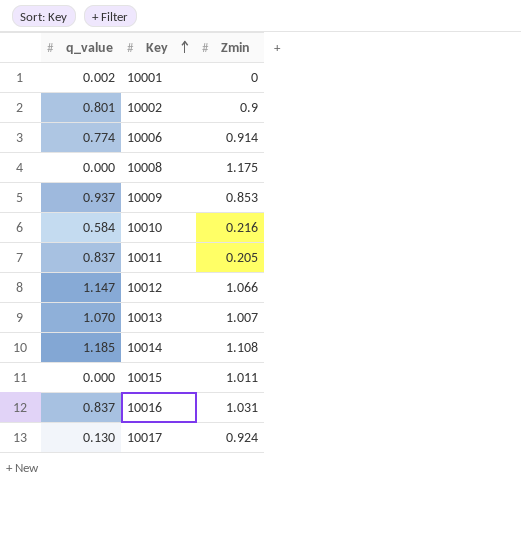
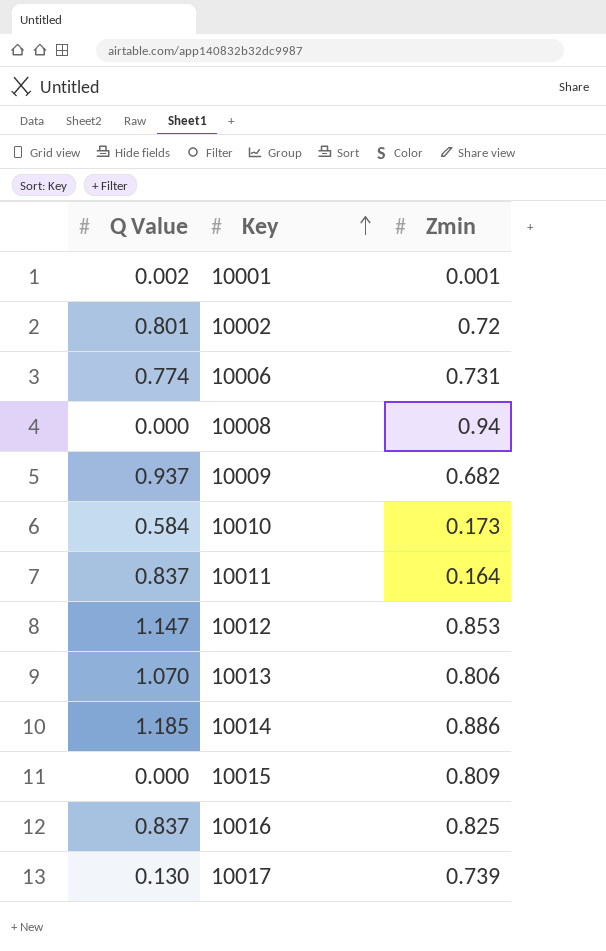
column name: q_value -> Q Value
10001 | Zmin: 0 -> 0.001
10002 | Zmin: 0.9 -> 0.72
10006 | Zmin: 0.914 -> 0.731
10008 | Zmin: 1.175 -> 0.94
10009 | Zmin: 0.853 -> 0.682
10010 | Zmin: 0.216 -> 0.173
10011 | Zmin: 0.205 -> 0.164
10012 | Zmin: 1.066 -> 0.853
10013 | Zmin: 1.007 -> 0.806
10014 | Zmin: 1.108 -> 0.886
10015 | Zmin: 1.011 -> 0.809
10016 | Zmin: 1.031 -> 0.825
10017 | Zmin: 0.924 -> 0.739

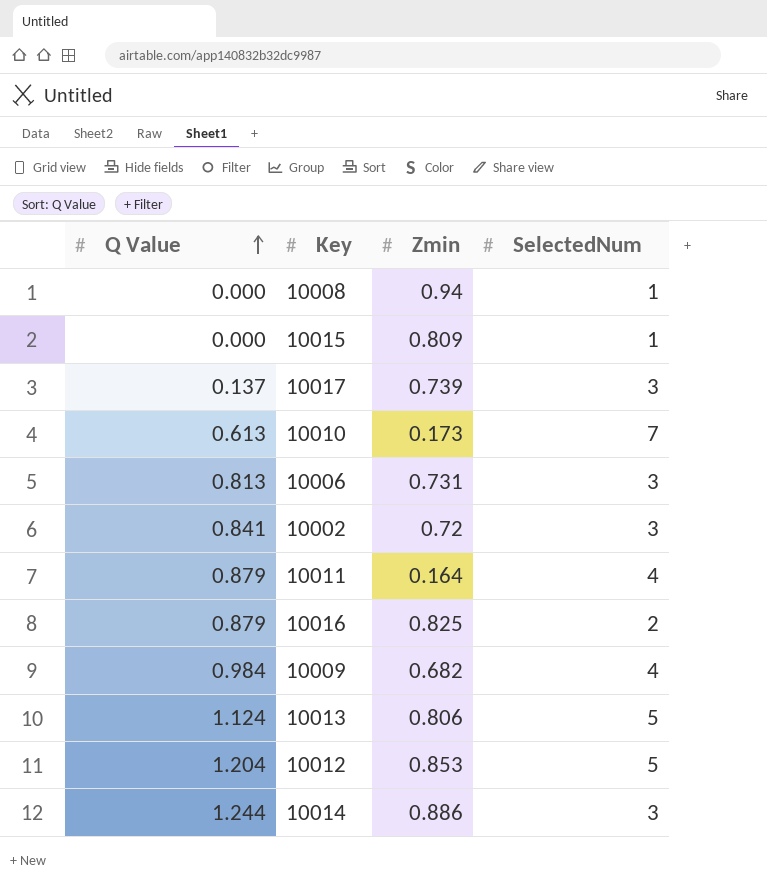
row order: Key ascending -> Q Value ascending
column SelectedNum | position: none -> 4
row 10001: 0.002 | 0.001 -> none
10017 | Q Value: 0.130 -> 0.137
10010 | Q Value: 0.584 -> 0.613
10006 | Q Value: 0.774 -> 0.813
10002 | Q Value: 0.801 -> 0.841
10011 | Q Value: 0.837 -> 0.879
10016 | Q Value: 0.837 -> 0.879
10009 | Q Value: 0.937 -> 0.984
10013 | Q Value: 1.070 -> 1.124
10012 | Q Value: 1.147 -> 1.204
10014 | Q Value: 1.185 -> 1.244

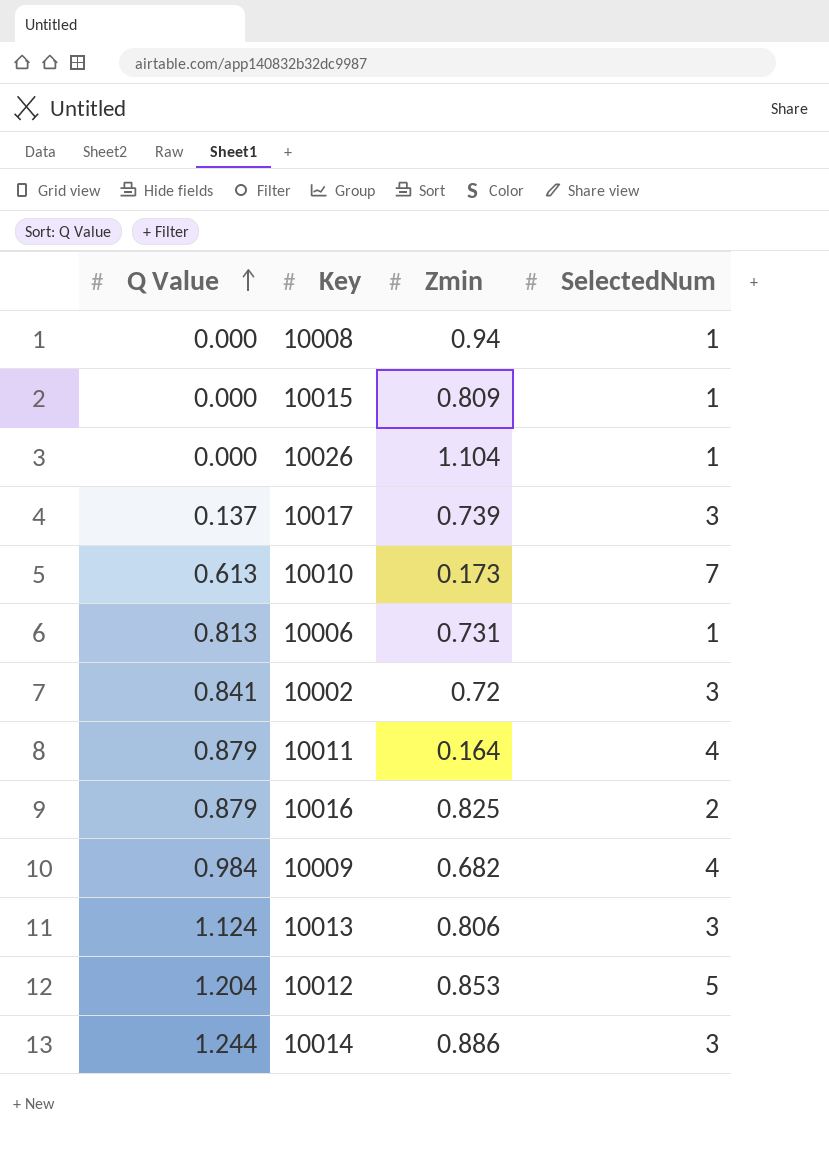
row 10026: none -> 0.000 | 1.104 | 1
10006 | SelectedNum: 3 -> 1
10013 | SelectedNum: 5 -> 3

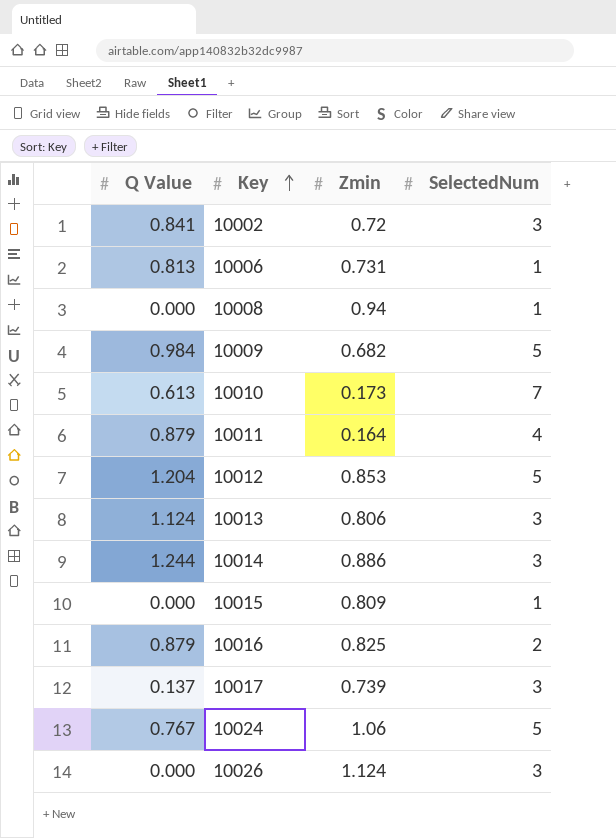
row order: Q Value ascending -> Key ascending
10009 | SelectedNum: 4 -> 5
row 10024: none -> 0.767 | 1.06 | 5
10026 | Zmin: 1.104 -> 1.124
10026 | SelectedNum: 1 -> 3

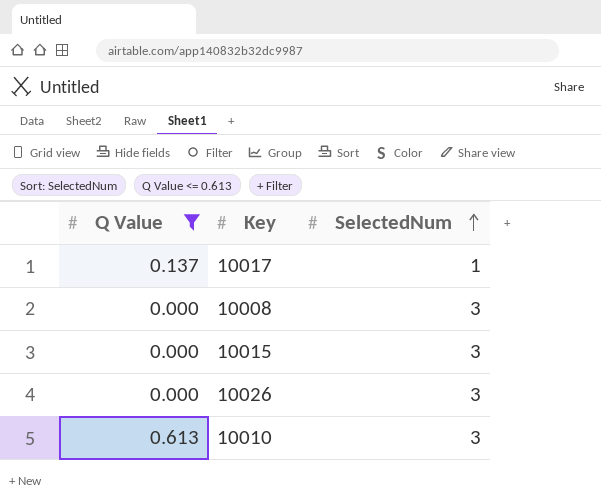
filter: none -> Q Value <= 0.613
row order: Key ascending -> SelectedNum ascending
column Zmin | position: 3 -> none
10017 | SelectedNum: 3 -> 1
10008 | SelectedNum: 1 -> 3
10015 | SelectedNum: 1 -> 3
10010 | SelectedNum: 7 -> 3

